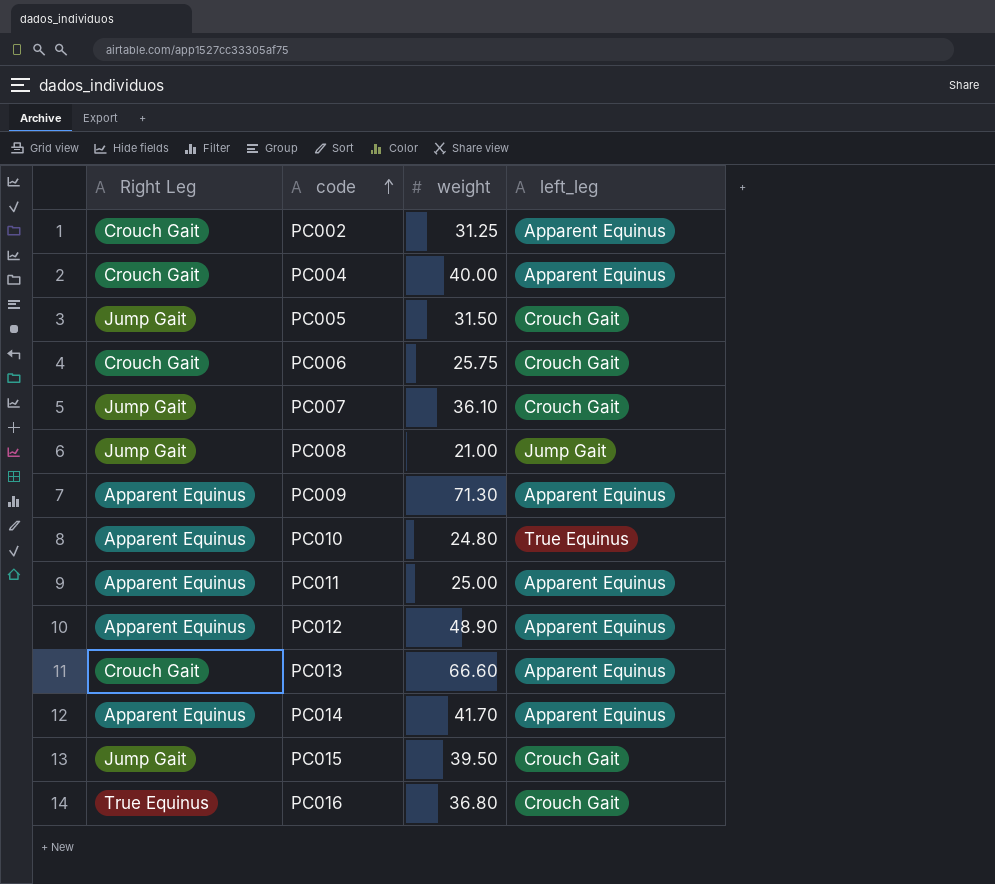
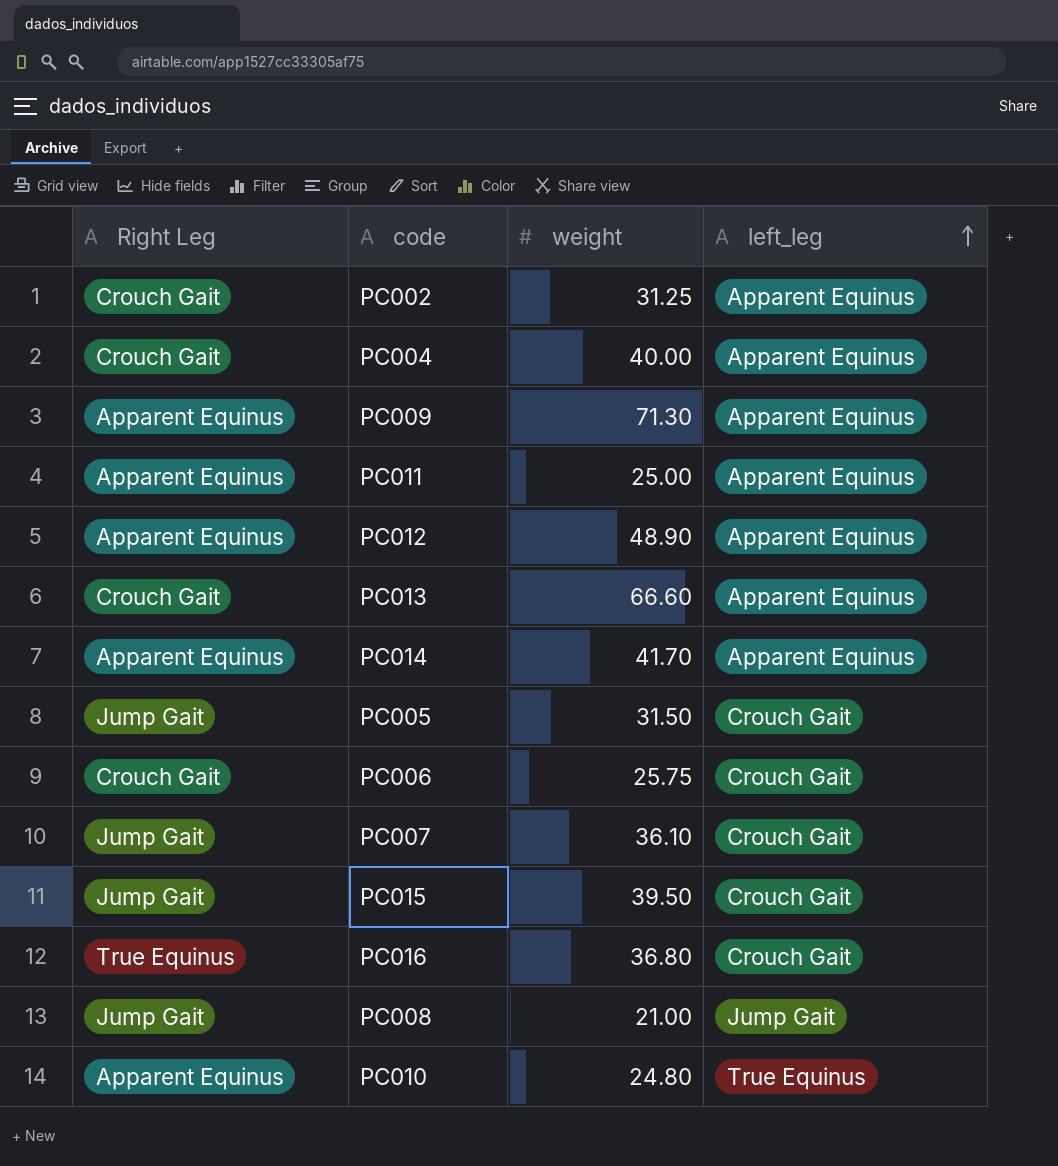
row order: code ascending -> left_leg ascending

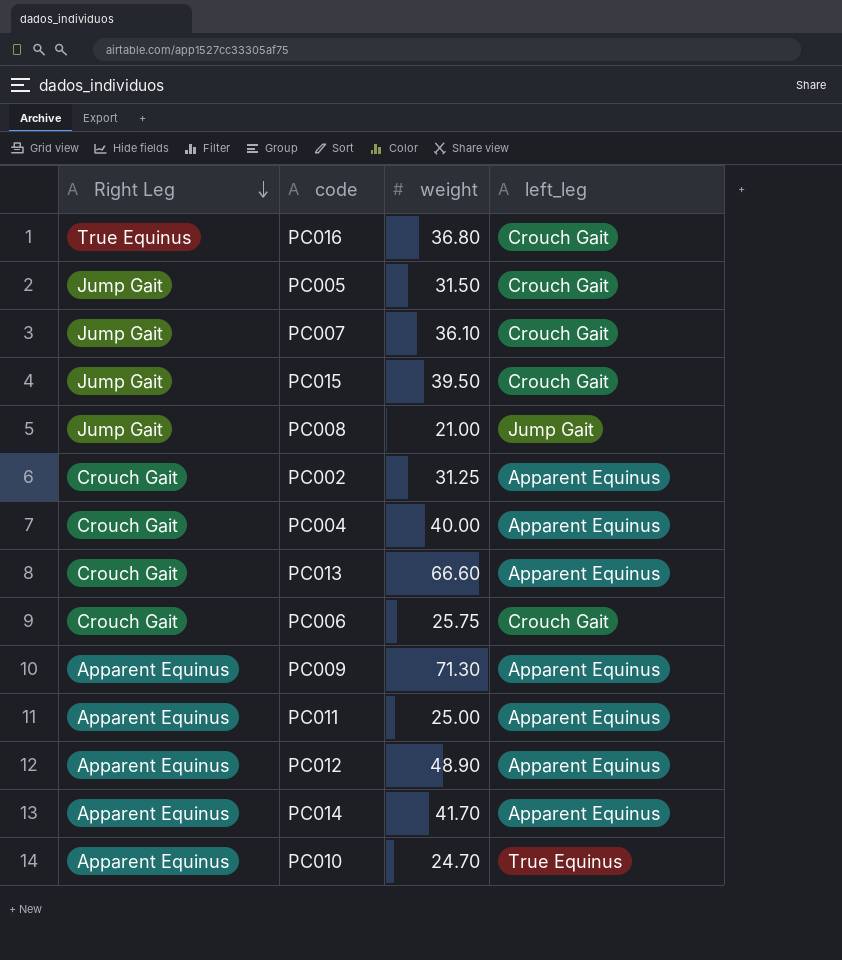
row order: left_leg ascending -> Right Leg descending
PC010 | weight: 24.80 -> 24.70

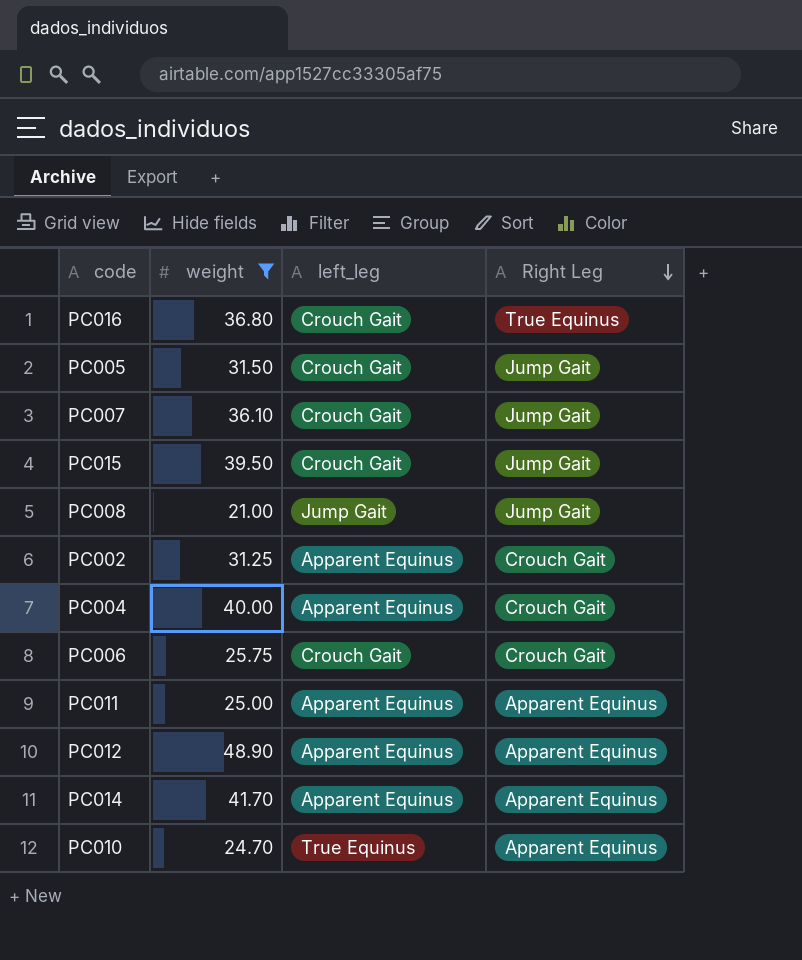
filter: none -> weight <= 48.90
column Right Leg | position: 1 -> 4

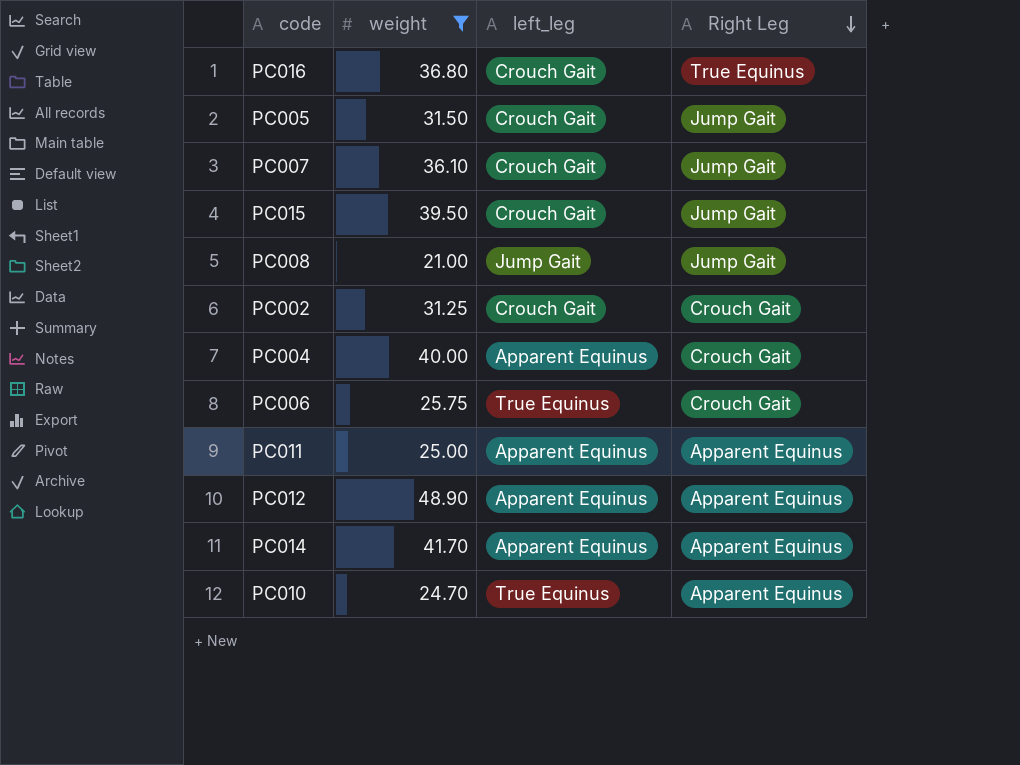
PC002 | left_leg: Apparent Equinus -> Crouch Gait
PC006 | left_leg: Crouch Gait -> True Equinus

